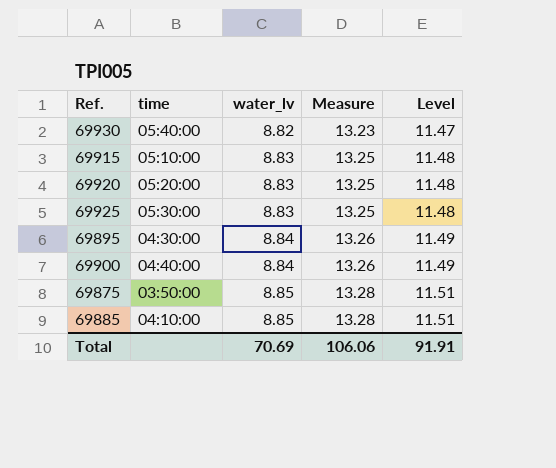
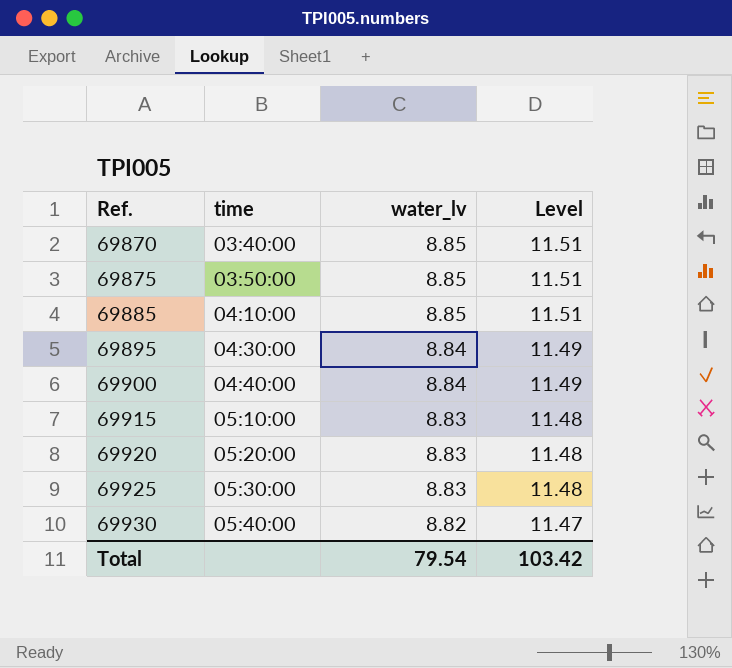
row order: water_lv ascending -> Ref. ascending
column Measure | formula: [water_lv] * 1.5 -> none
row 69870: none -> 03:40:00 | 8.85 | 11.51
Total | water_lv: 70.69 -> 79.54
Total | Level: 91.91 -> 103.42

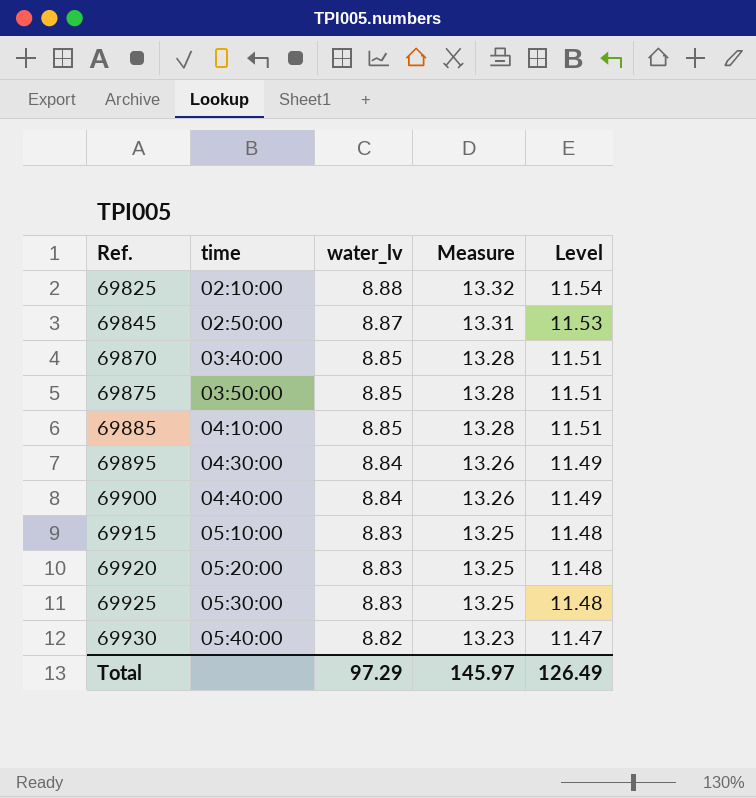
column Measure | formula: none -> [water_lv] * 1.5
row 69825: none -> 02:10:00 | 8.88 | 13.32 | 11.54
row 69845: none -> 02:50:00 | 8.87 | 13.31 | 11.53
Total | water_lv: 79.54 -> 97.29
Total | Level: 103.42 -> 126.49

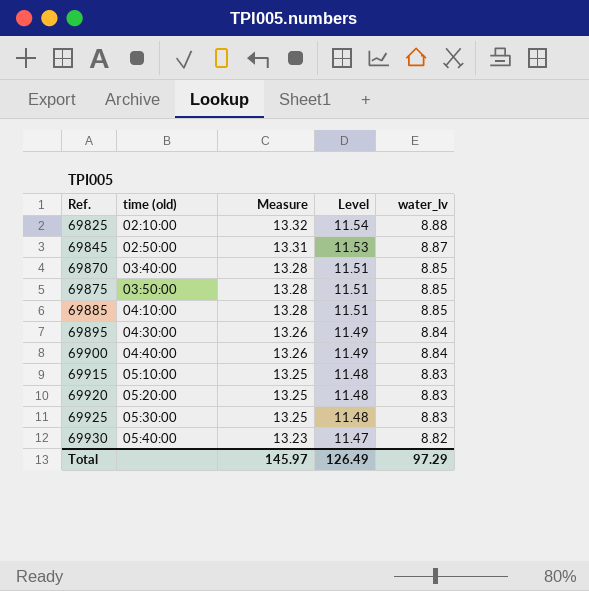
column name: time -> time (old)
column water_lv | position: 3 -> 5

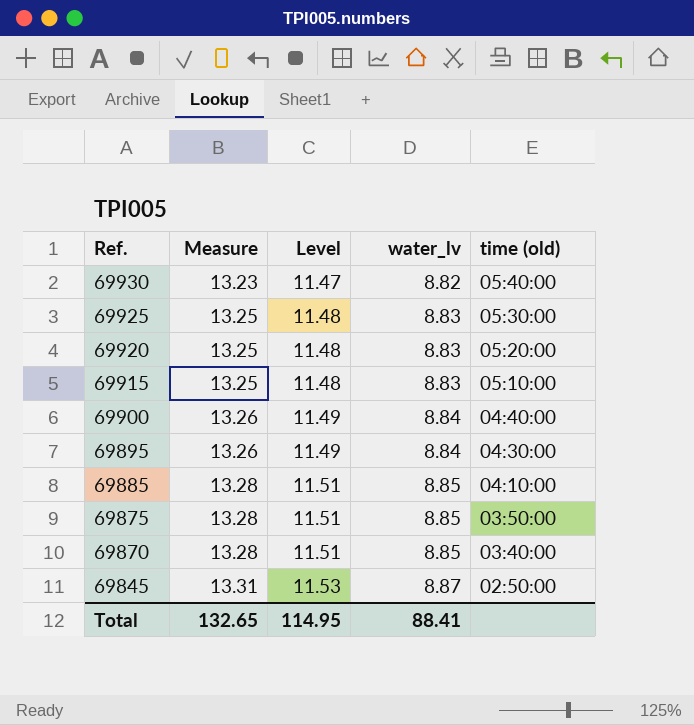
row order: Ref. ascending -> Ref. descending
column time (old) | position: 2 -> 5
row 69825: 02:10:00 | 13.32 | 11.54 | 8.88 -> none
Total | Measure: 145.97 -> 132.65
Total | Level: 126.49 -> 114.95
Total | water_lv: 97.29 -> 88.41

